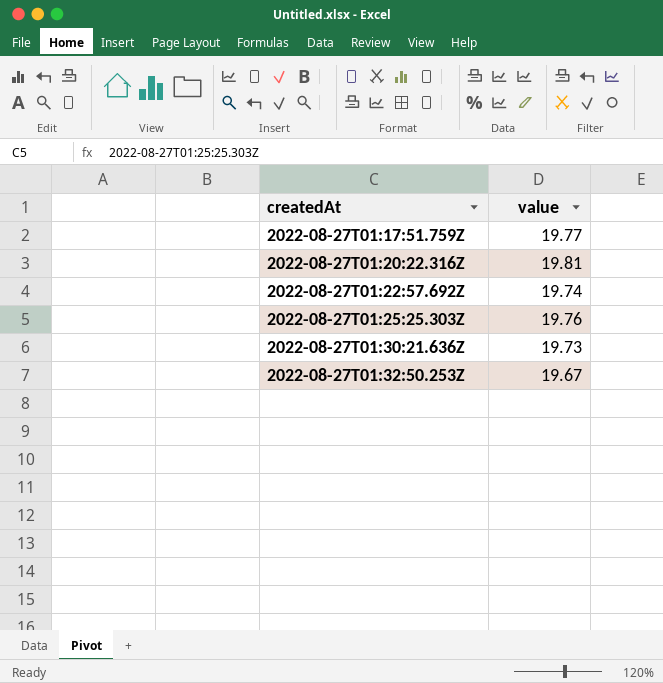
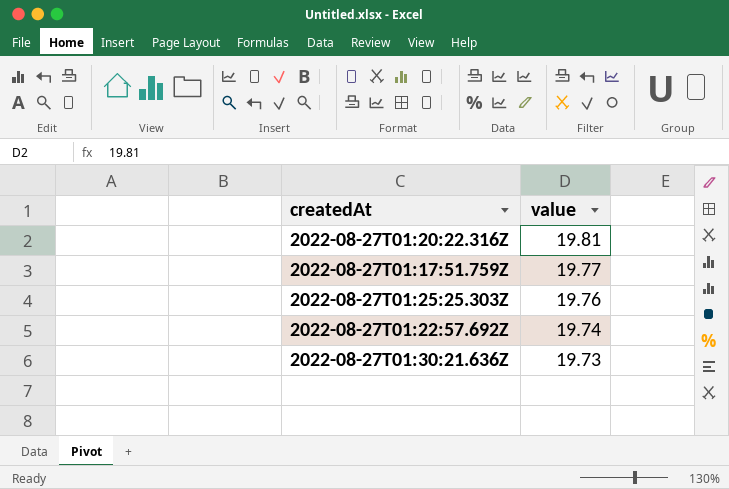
row order: createdAt ascending -> value descending
row 2022-08-27T01:32:50.253Z: 19.67 -> none

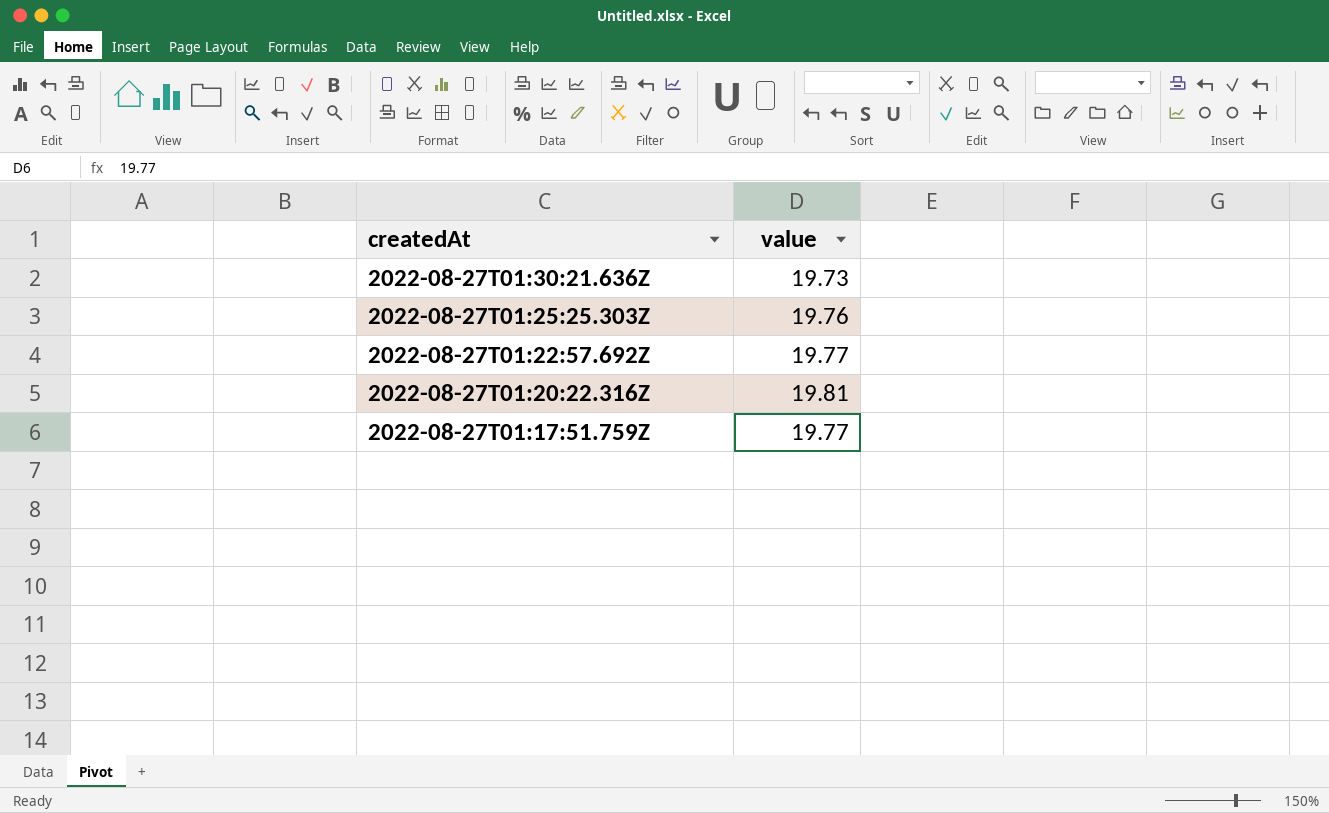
row order: value descending -> createdAt descending
2022-08-27T01:22:57.692Z | value: 19.74 -> 19.77

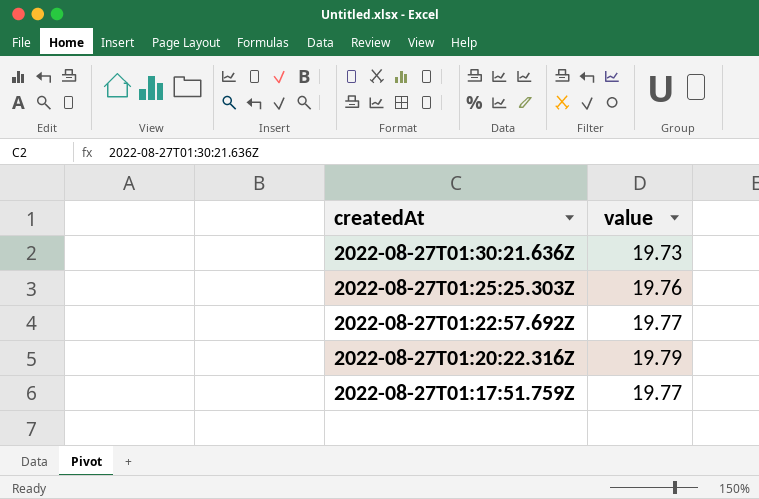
2022-08-27T01:20:22.316Z | value: 19.81 -> 19.79

